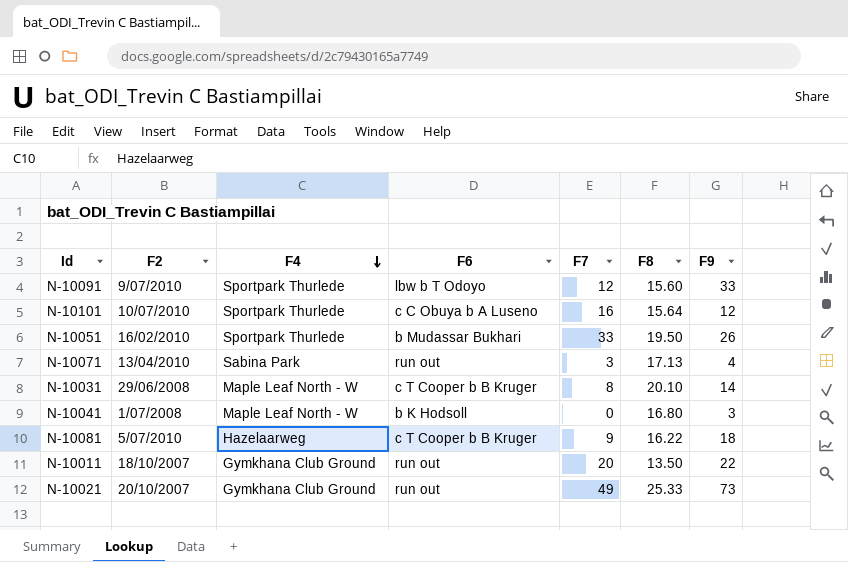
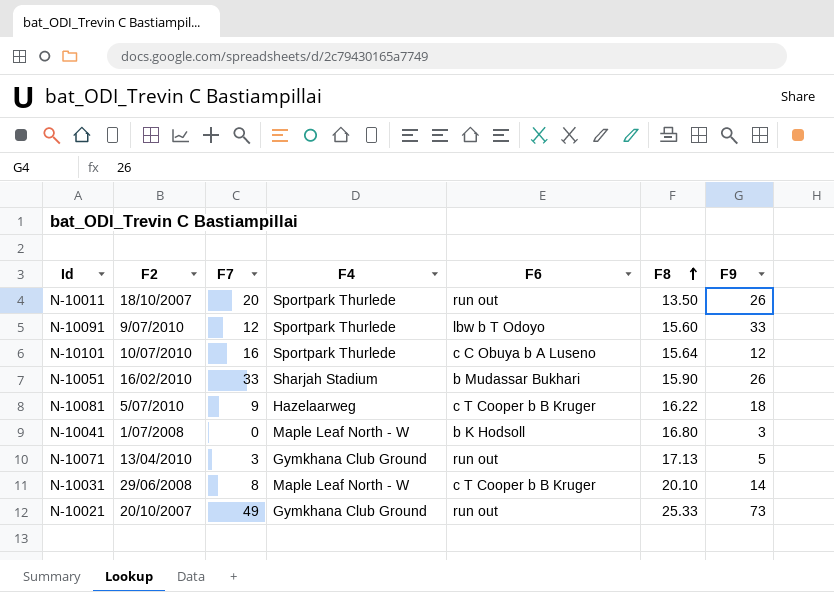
row order: F4 descending -> F8 ascending
column F7 | position: 5 -> 3
N-10011 | F4: Gymkhana Club Ground -> Sportpark Thurlede
N-10011 | F9: 22 -> 26
N-10051 | F4: Sportpark Thurlede -> Sharjah Stadium
N-10051 | F8: 19.50 -> 15.90
N-10071 | F4: Sabina Park -> Gymkhana Club Ground
N-10071 | F9: 4 -> 5

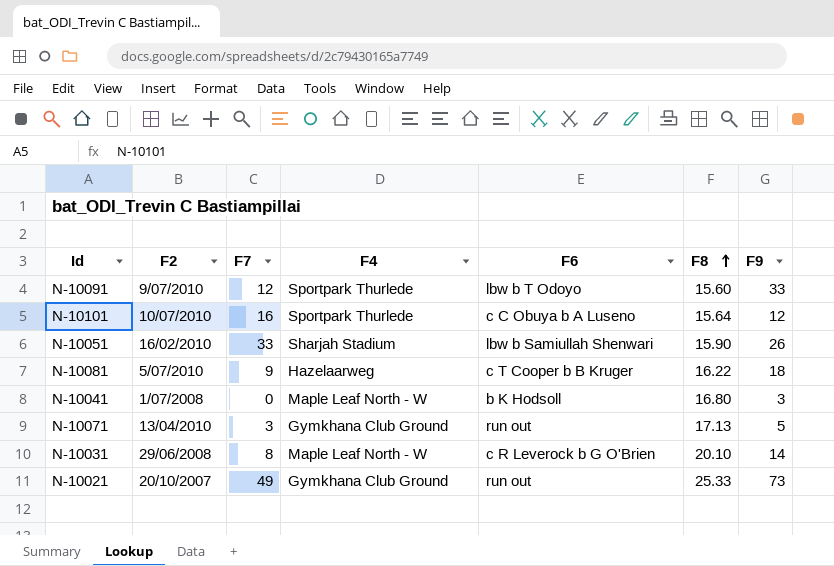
row N-10011: 18/10/2007 | 20 | Sportpark Thurlede | run out | 13.50 | 26 -> none
N-10051 | F6: b Mudassar Bukhari -> lbw b Samiullah Shenwari
N-10031 | F6: c T Cooper b B Kruger -> c R Leverock b G O'Brien

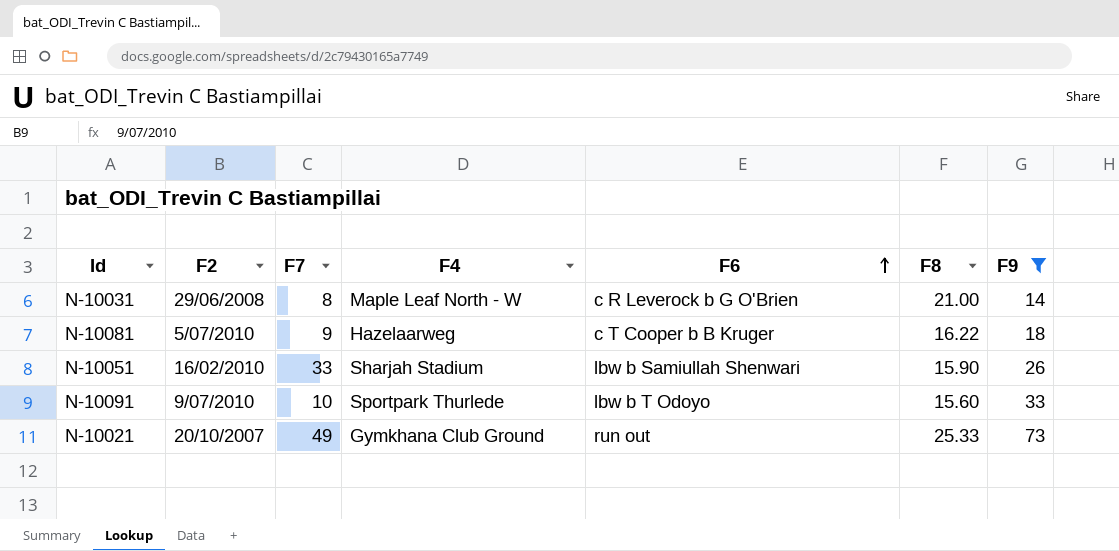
filter: none -> F9 >= 14
row order: F8 ascending -> F6 ascending
N-10031 | F8: 20.10 -> 21.00
N-10091 | F7: 12 -> 10

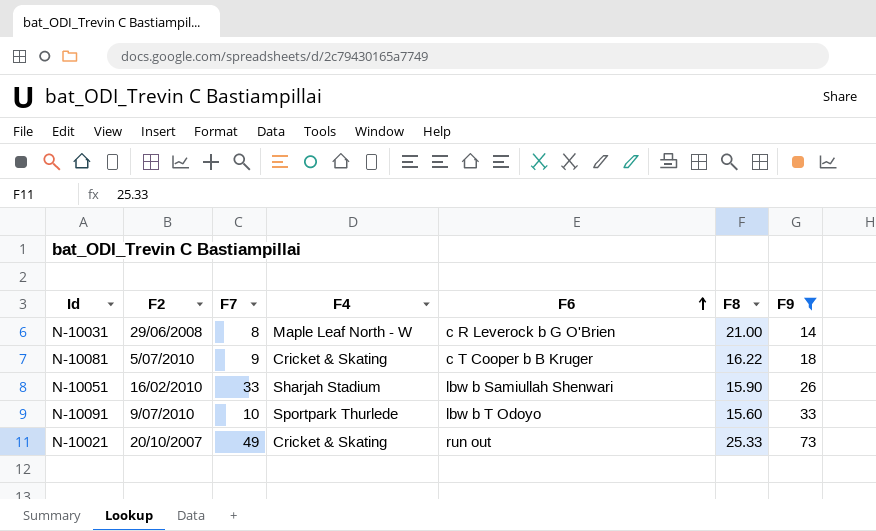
N-10081 | F4: Hazelaarweg -> Cricket & Skating
N-10021 | F4: Gymkhana Club Ground -> Cricket & Skating

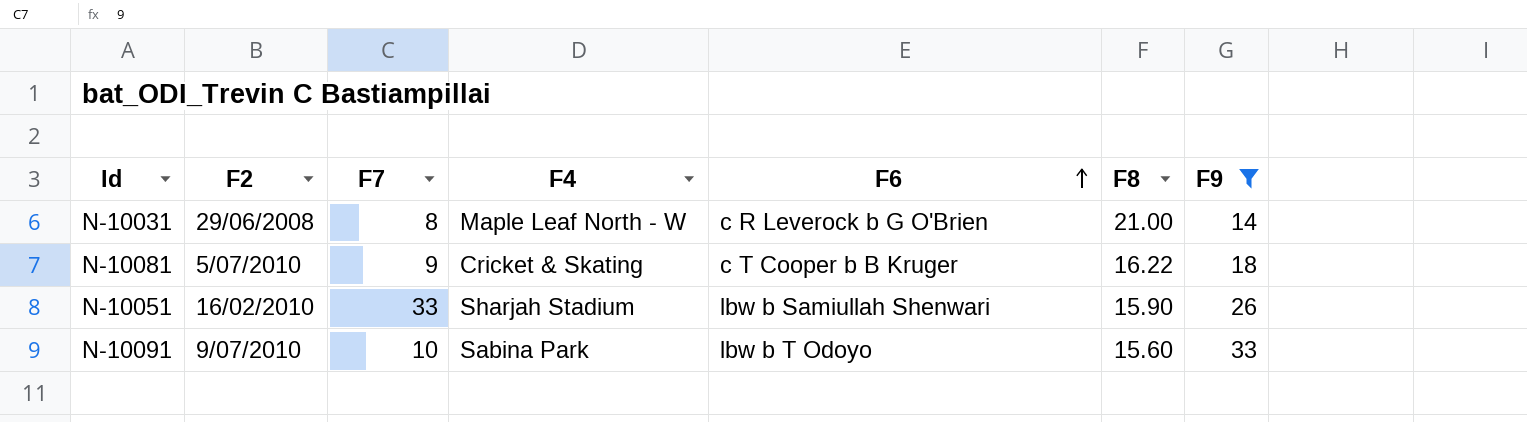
row N-10021: 20/10/2007 | 49 | Cricket & Skating | run out | 25.33 | 73 -> none
N-10091 | F4: Sportpark Thurlede -> Sabina Park

